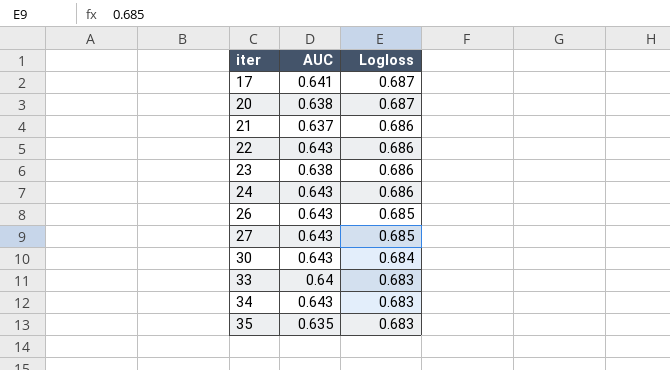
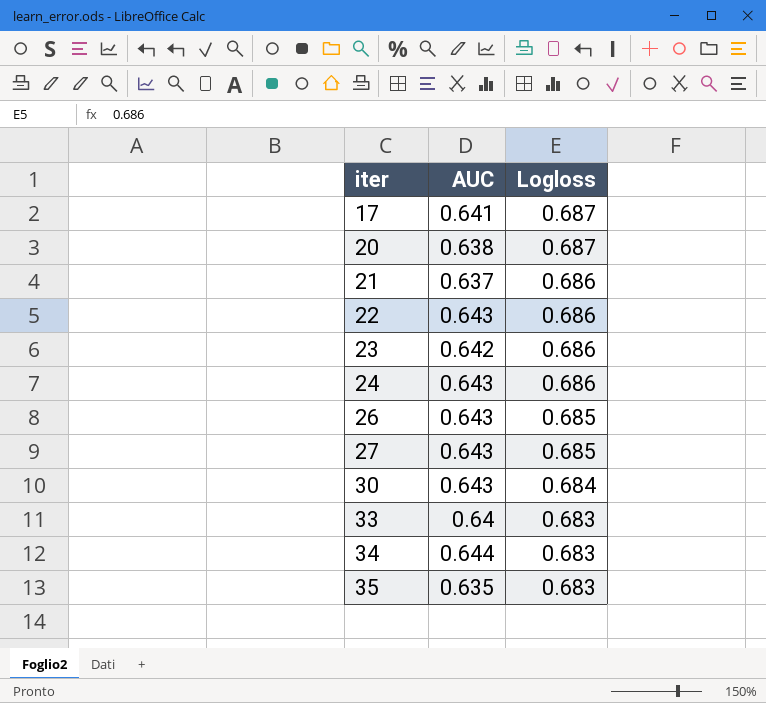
23 | AUC: 0.638 -> 0.642
34 | AUC: 0.643 -> 0.644

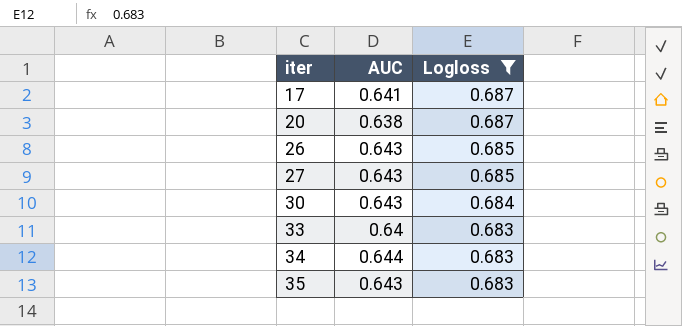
filter: none -> Logloss != 0.686
35 | AUC: 0.635 -> 0.643

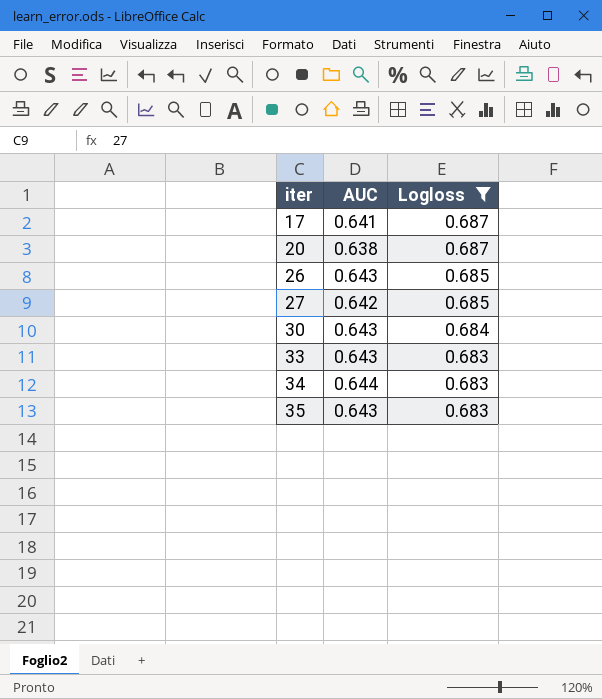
27 | AUC: 0.643 -> 0.642
33 | AUC: 0.64 -> 0.643

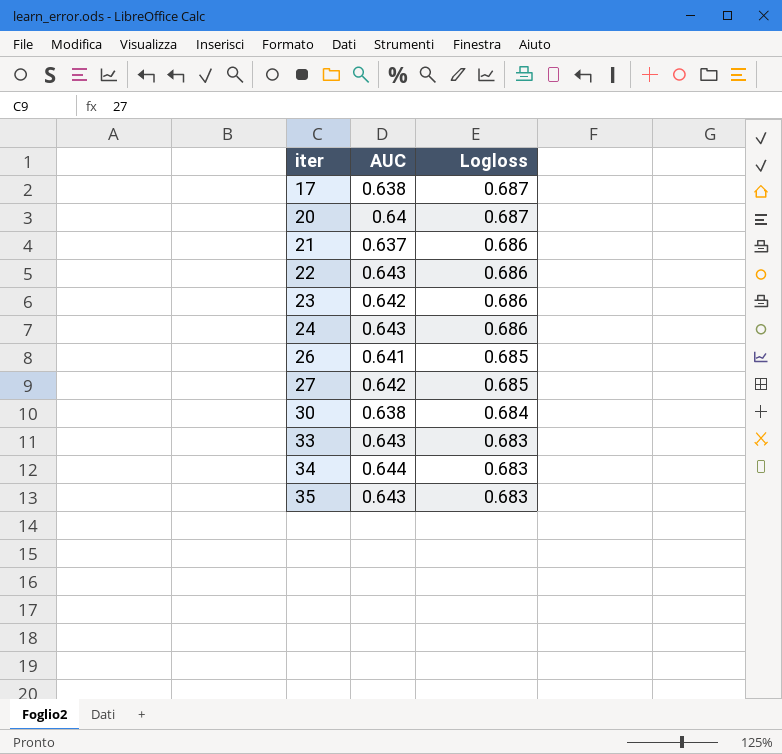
filter: Logloss != 0.686 -> none
17 | AUC: 0.641 -> 0.638
20 | AUC: 0.638 -> 0.64
26 | AUC: 0.643 -> 0.641
30 | AUC: 0.643 -> 0.638

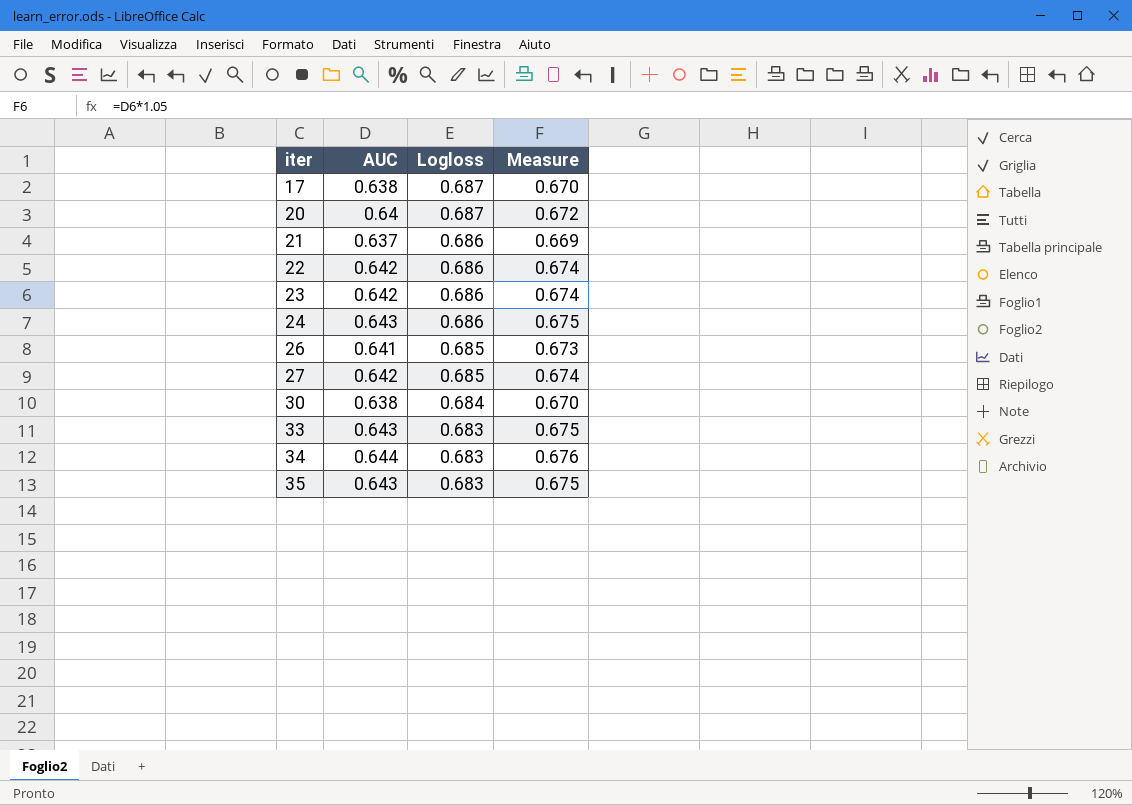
column Measure | formula: none -> [AUC] * 1.05
22 | AUC: 0.643 -> 0.642

